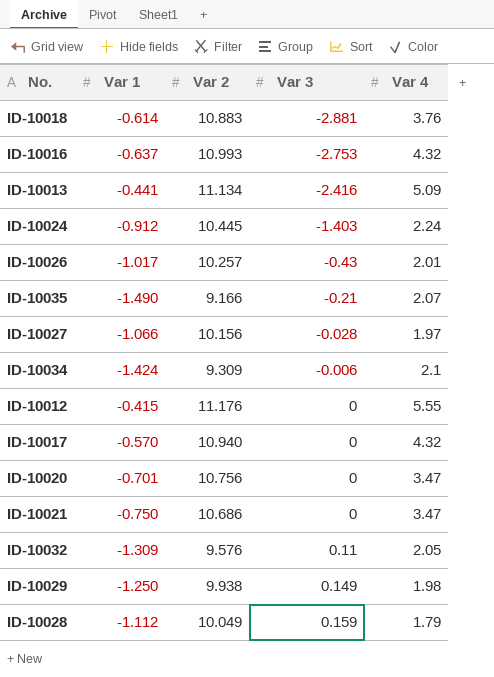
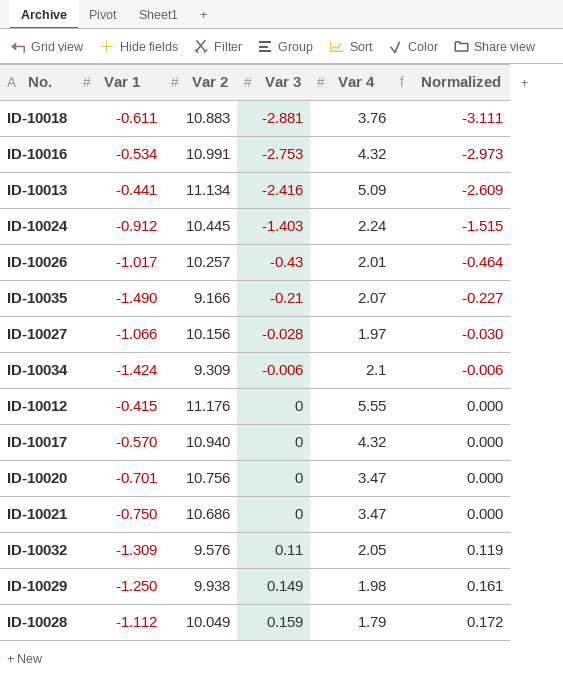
column Normalized | formula: none -> [Var 3] * 1.08
ID-10018 | Var 1: -0.614 -> -0.611
ID-10016 | Var 1: -0.637 -> -0.534
ID-10016 | Var 2: 10.993 -> 10.991

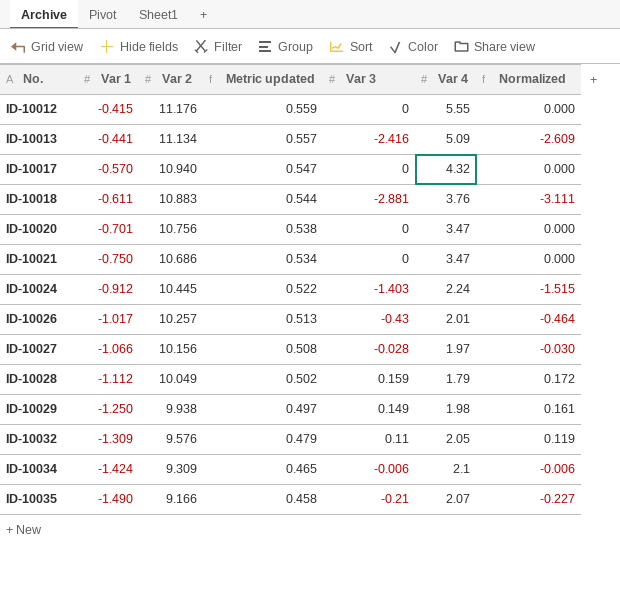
row order: Var 3 ascending -> No. ascending
column Metric updated | formula: none -> [Var 2] * 0.05
row ID-10016: -0.534 | 10.991 | -2.753 | 4.32 | -2.973 -> none

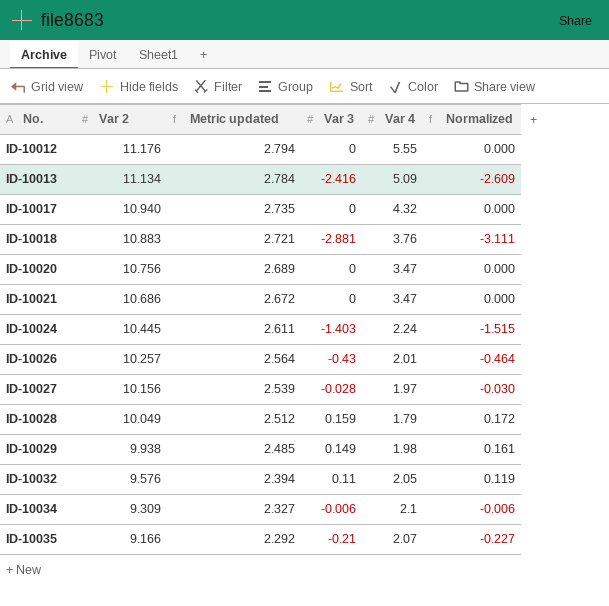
column Var 1 | position: 2 -> none
column Metric updated | formula: [Var 2] * 0.05 -> [Var 2] * 0.25

